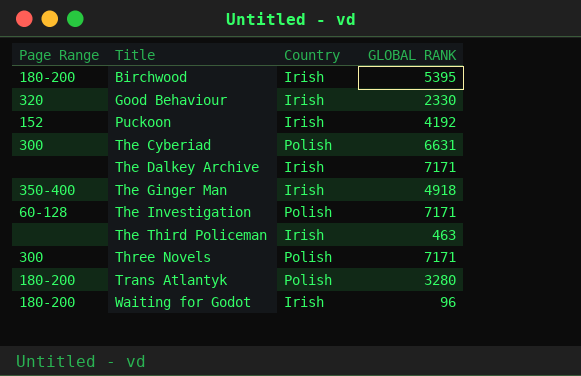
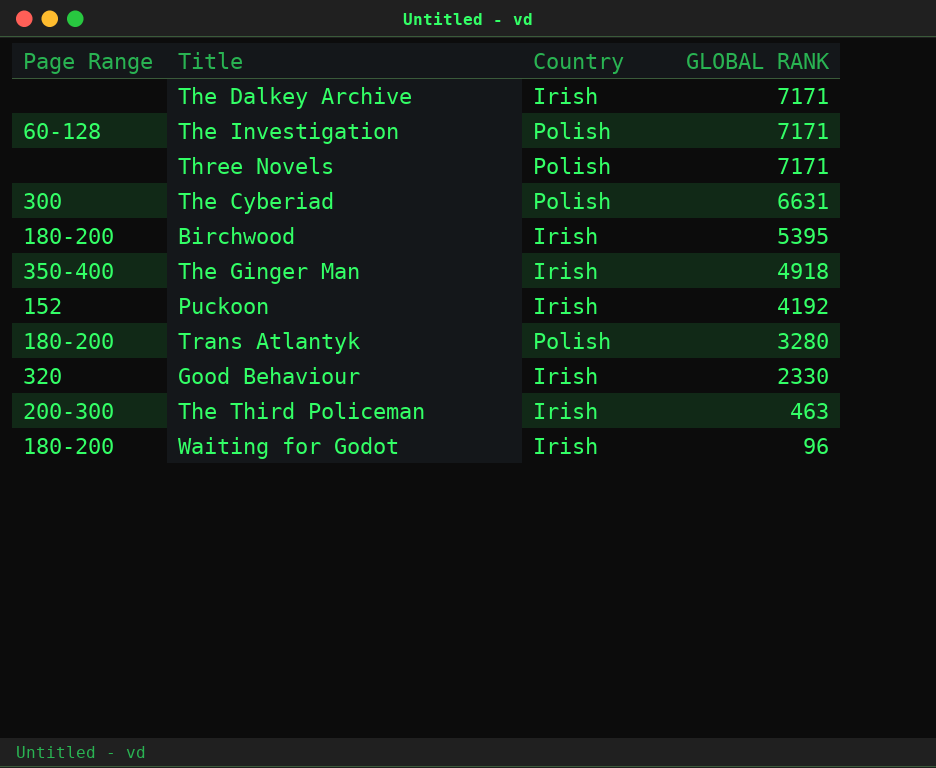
row order: Title ascending -> GLOBAL RANK descending
Three Novels | Page Range: 300 -> none
The Third Policeman | Page Range: none -> 200-300

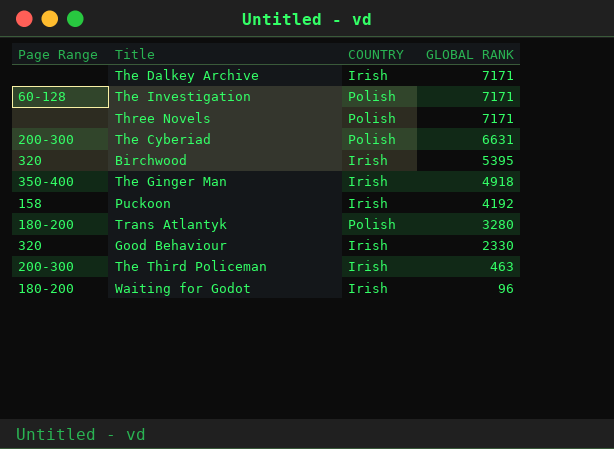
column name: Country -> COUNTRY
The Cyberiad | Page Range: 300 -> 200-300
Birchwood | Page Range: 180-200 -> 320
Puckoon | Page Range: 152 -> 158

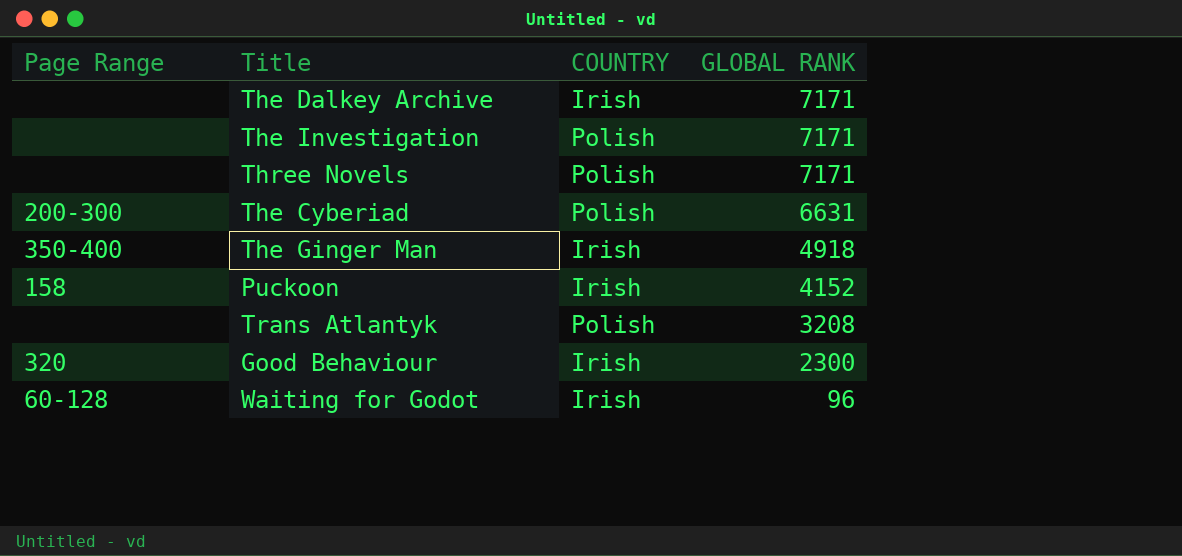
row Birchwood: 320 | Irish | 5395 -> none
row The Third Policeman: 200-300 | Irish | 463 -> none
The Investigation | Page Range: 60-128 -> none
Puckoon | GLOBAL RANK: 4192 -> 4152
Trans Atlantyk | Page Range: 180-200 -> none
Trans Atlantyk | GLOBAL RANK: 3280 -> 3208
Good Behaviour | GLOBAL RANK: 2330 -> 2300
Waiting for Godot | Page Range: 180-200 -> 60-128

